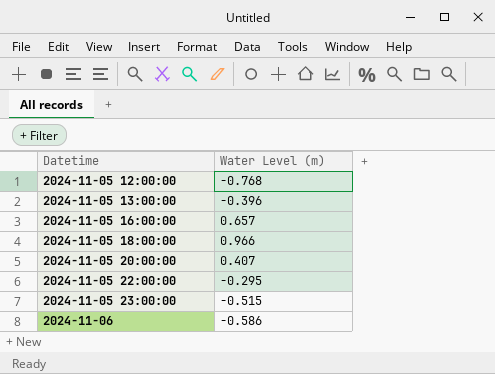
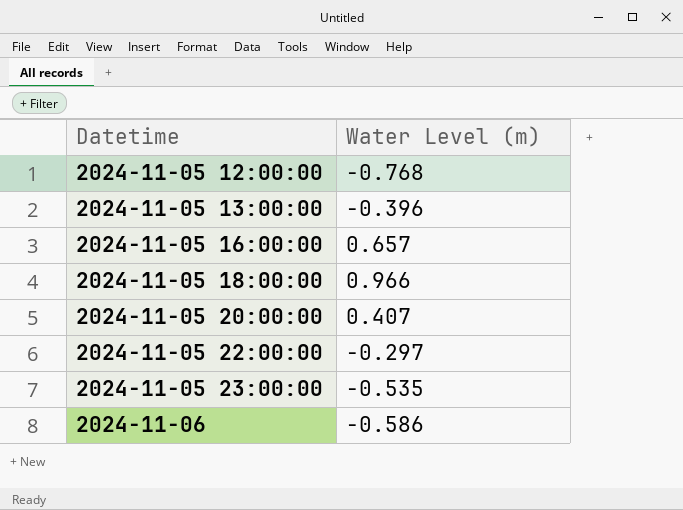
2024-11-05 22:00:00 | Water Level (m): -0.295 -> -0.297
2024-11-05 23:00:00 | Water Level (m): -0.515 -> -0.535

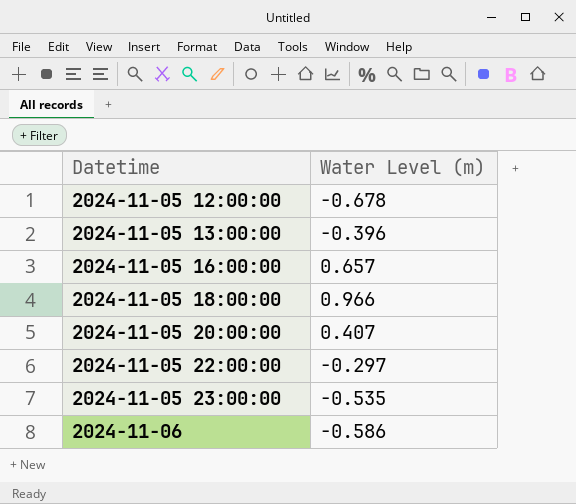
2024-11-05 12:00:00 | Water Level (m): -0.768 -> -0.678

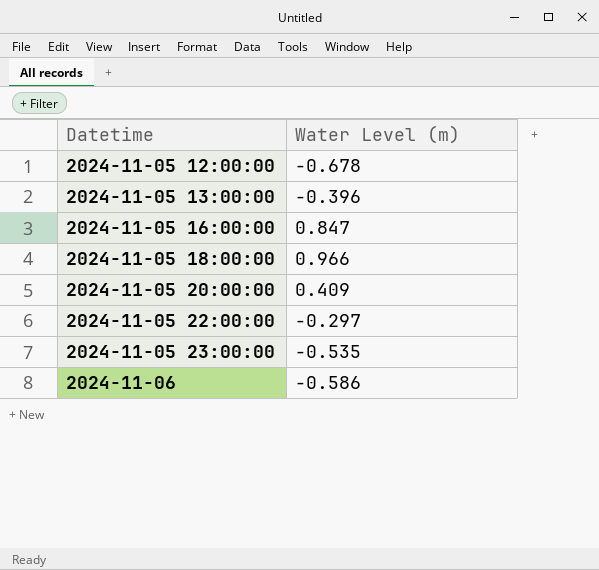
2024-11-05 16:00:00 | Water Level (m): 0.657 -> 0.847
2024-11-05 20:00:00 | Water Level (m): 0.407 -> 0.409

